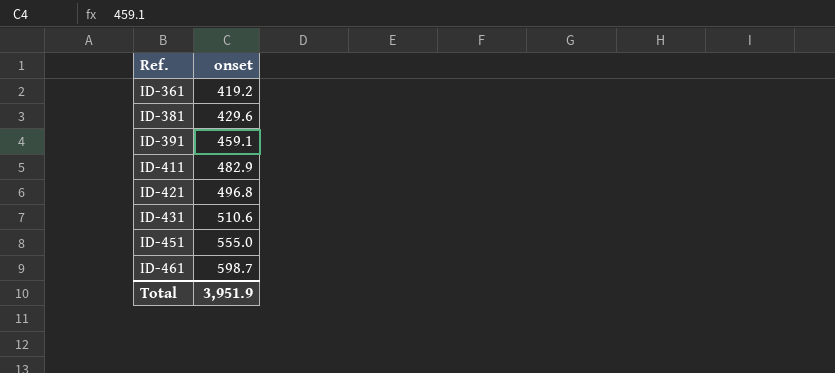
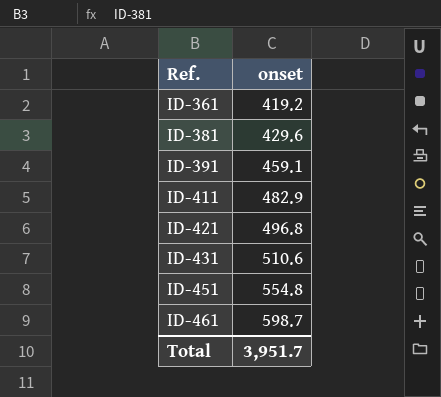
ID-451 | onset: 555.0 -> 554.8
Total | onset: 3,951.9 -> 3,951.7

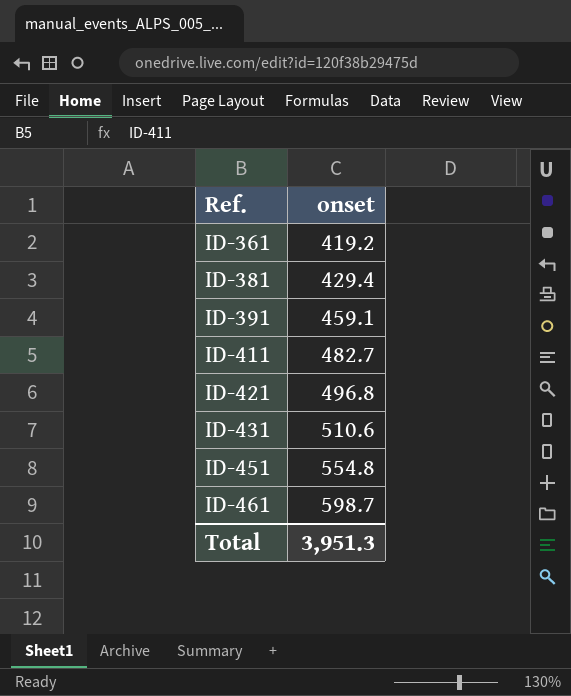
ID-381 | onset: 429.6 -> 429.4
ID-411 | onset: 482.9 -> 482.7
Total | onset: 3,951.7 -> 3,951.3

